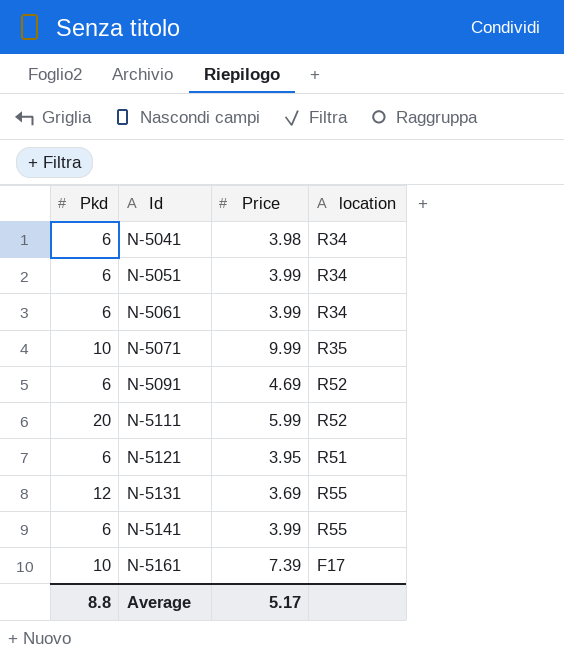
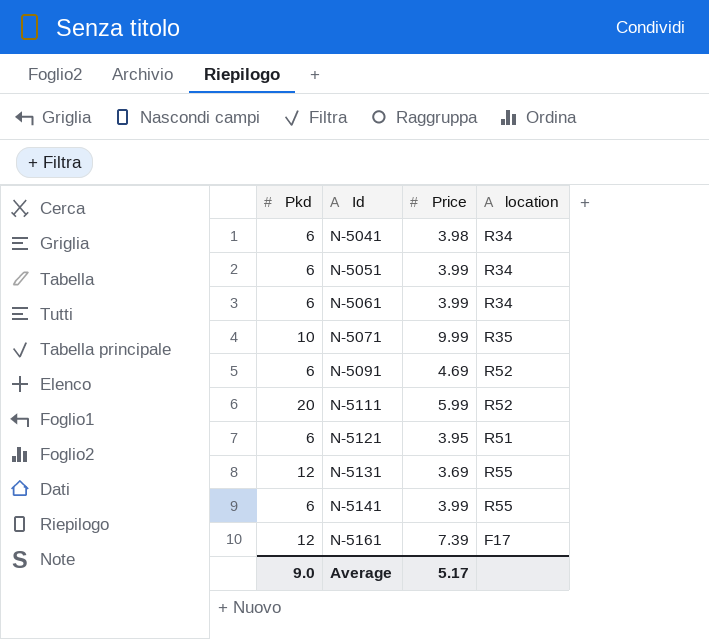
N-5161 | Pkd: 10 -> 12
Average | Pkd: 8.8 -> 9.0

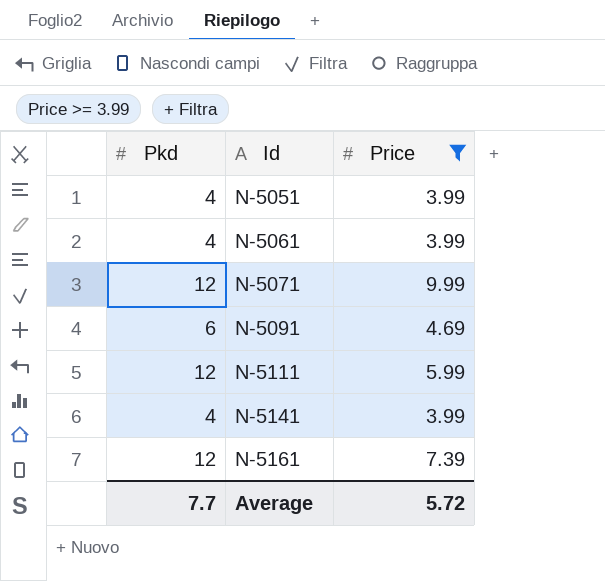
filter: none -> Price >= 3.99
column location | position: 4 -> none
N-5051 | Pkd: 6 -> 4
N-5061 | Pkd: 6 -> 4
N-5071 | Pkd: 10 -> 12
N-5111 | Pkd: 20 -> 12
N-5141 | Pkd: 6 -> 4
Average | Pkd: 9.0 -> 7.7
Average | Price: 5.17 -> 5.72

